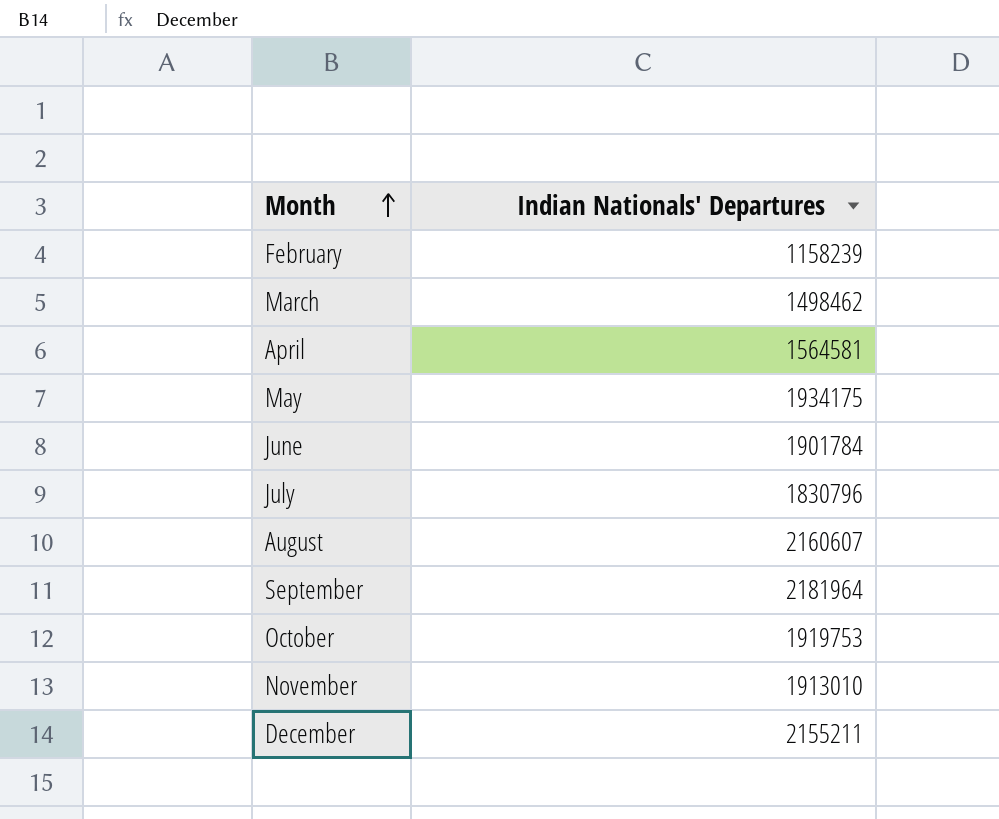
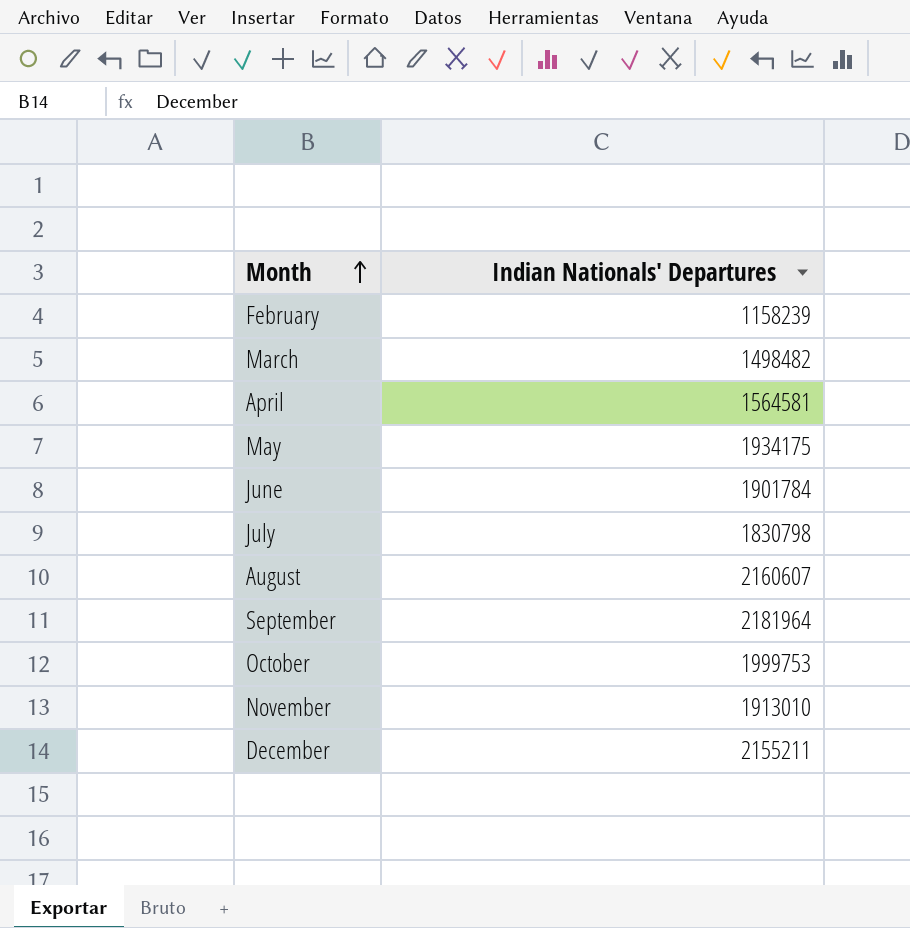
March | Indian Nationals' Departures: 1498462 -> 1498482
July | Indian Nationals' Departures: 1830796 -> 1830798
October | Indian Nationals' Departures: 1919753 -> 1999753

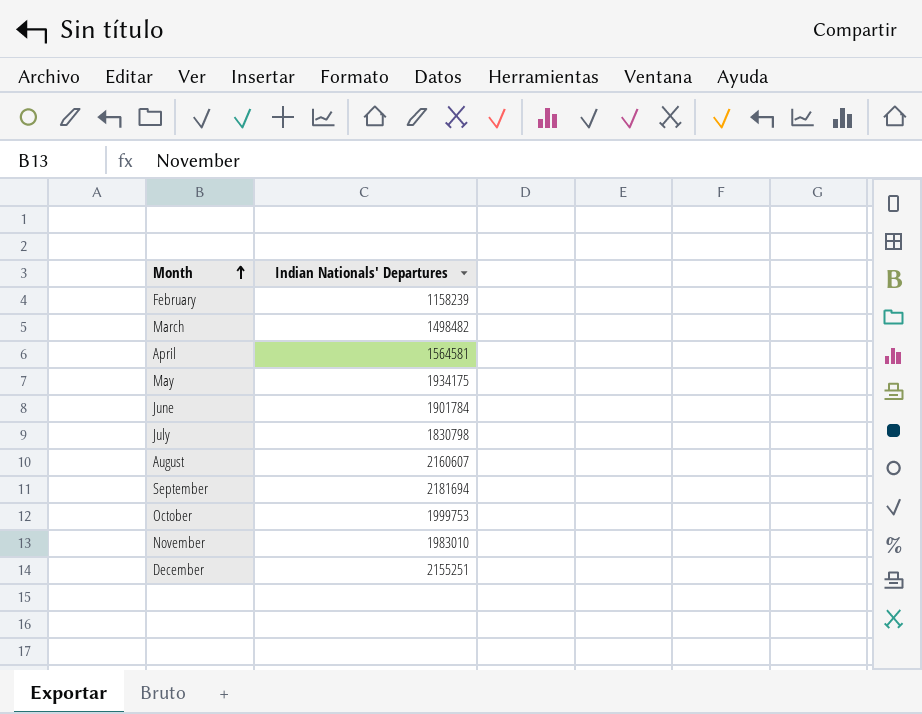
September | Indian Nationals' Departures: 2181964 -> 2181694
November | Indian Nationals' Departures: 1913010 -> 1983010
December | Indian Nationals' Departures: 2155211 -> 2155251

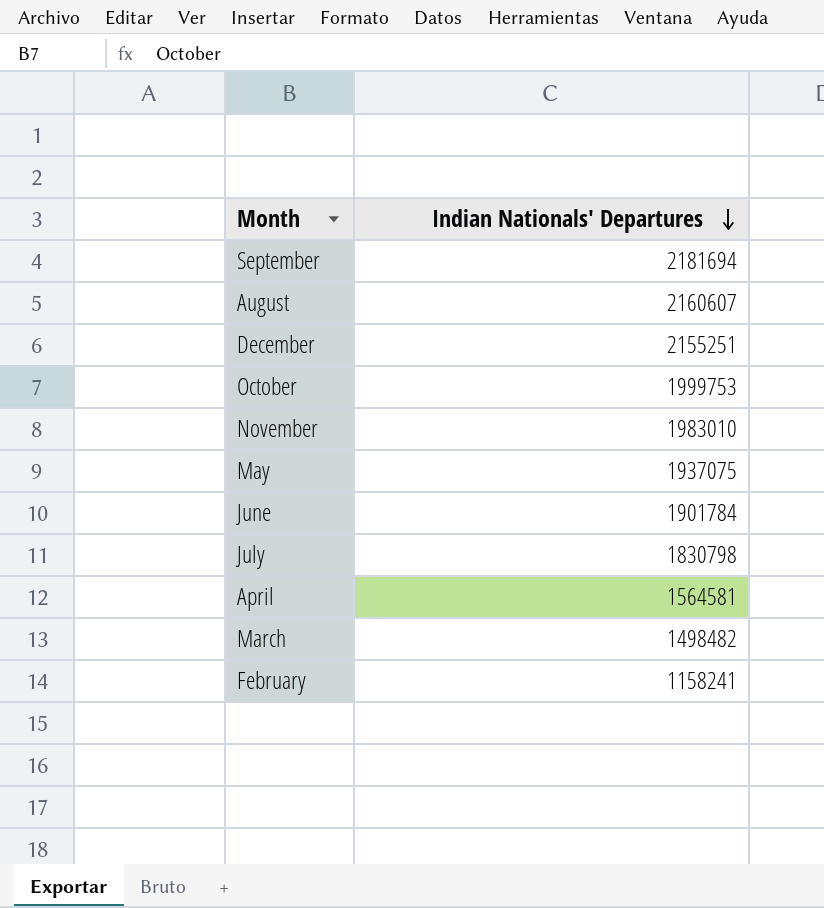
row order: Month ascending -> Indian Nationals' Departures descending
May | Indian Nationals' Departures: 1934175 -> 1937075
February | Indian Nationals' Departures: 1158239 -> 1158241

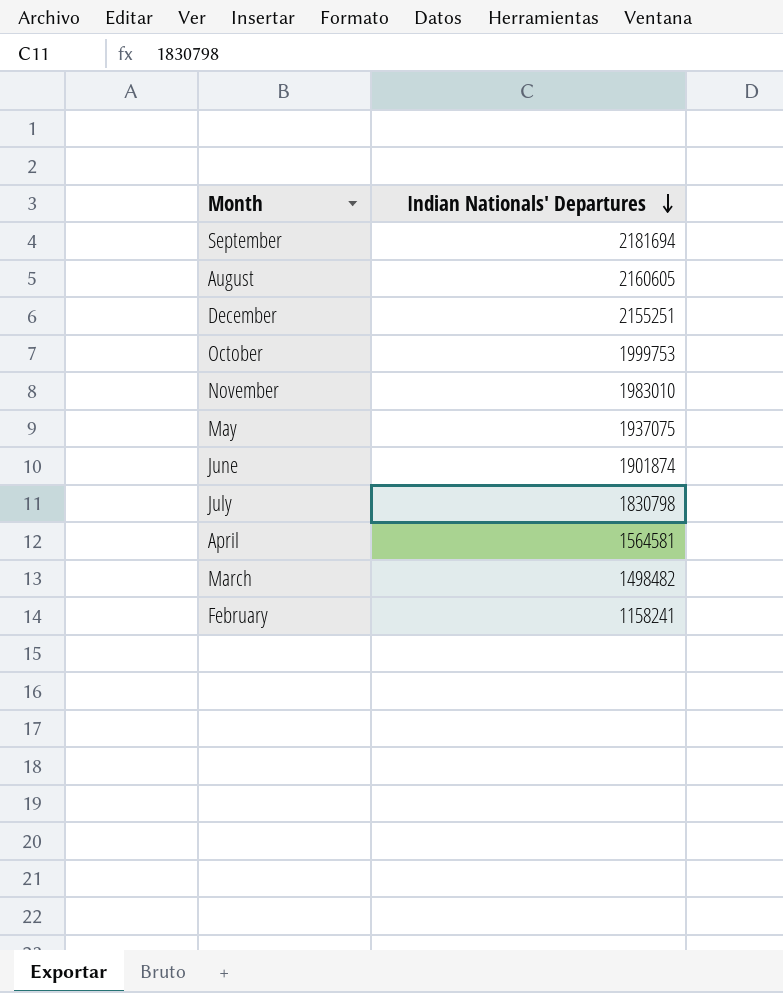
August | Indian Nationals' Departures: 2160607 -> 2160605
June | Indian Nationals' Departures: 1901784 -> 1901874

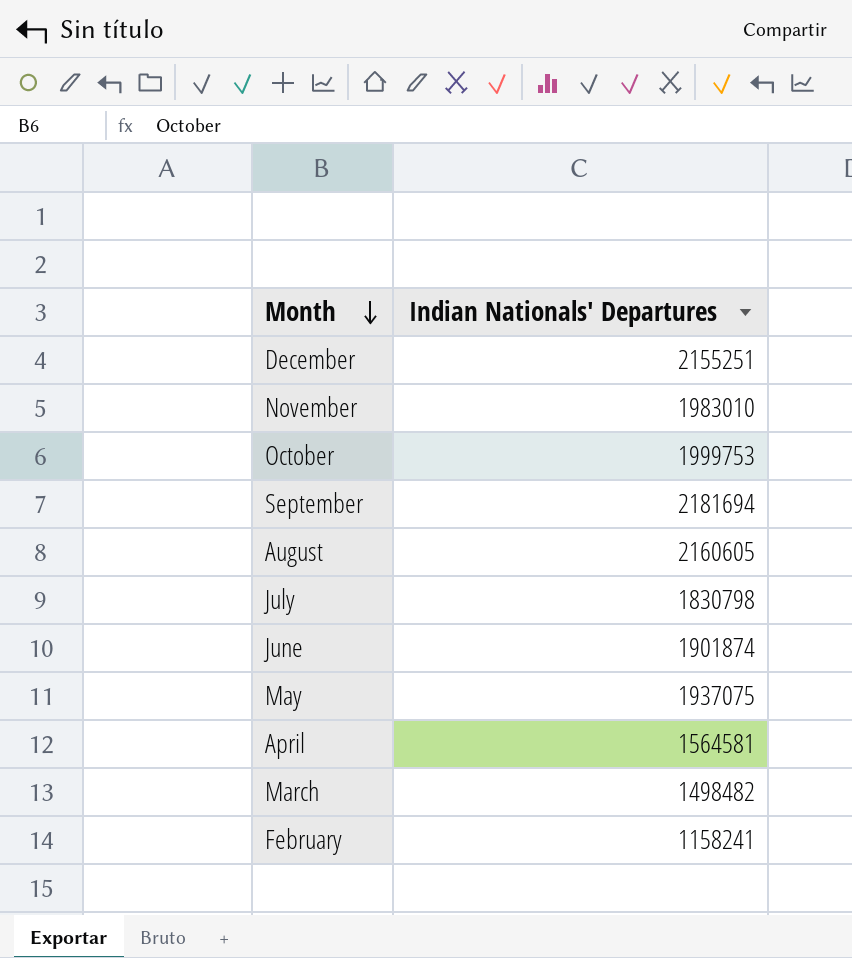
row order: Indian Nationals' Departures descending -> Month descending

